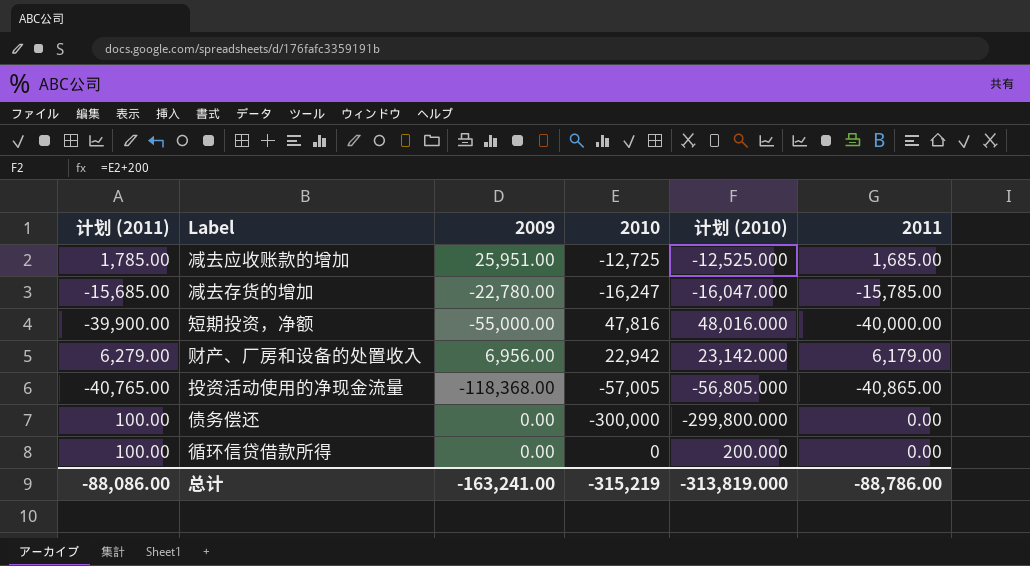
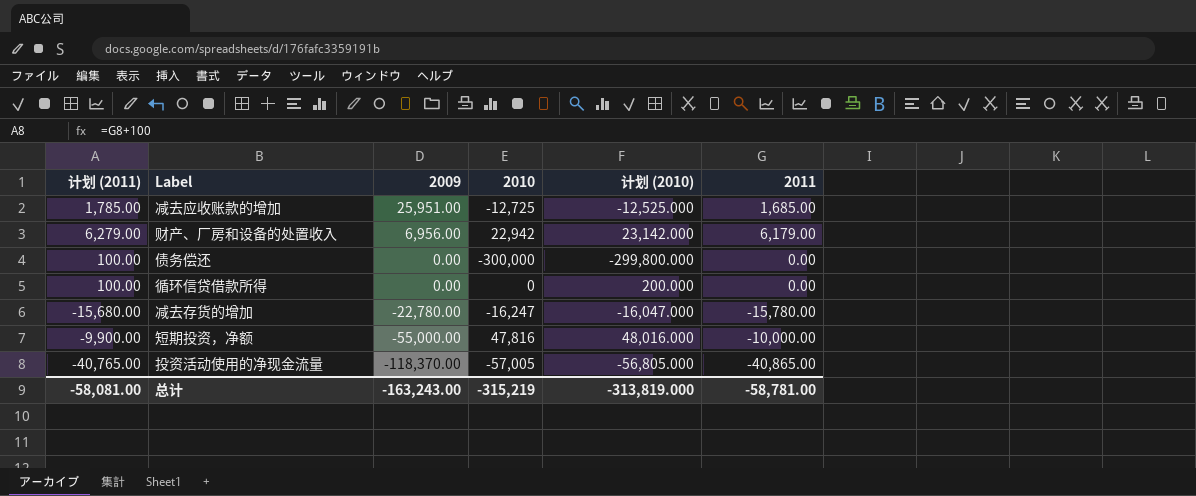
row order: none -> 2009 descending
减去存货的增加 | 计划 (2011): -15,685.00 -> -15,680.00
减去存货的增加 | 2011: -15,785.00 -> -15,780.00
短期投资，净额 | 计划 (2011): -39,900.00 -> -9,900.00
短期投资，净额 | 2011: -40,000.00 -> -10,000.00
投资活动使用的净现金流量 | 2009: -118,368.00 -> -118,370.00
总计 | 计划 (2011): -88,086.00 -> -58,081.00
总计 | 2009: -163,241.00 -> -163,243.00
总计 | 2011: -88,786.00 -> -58,781.00

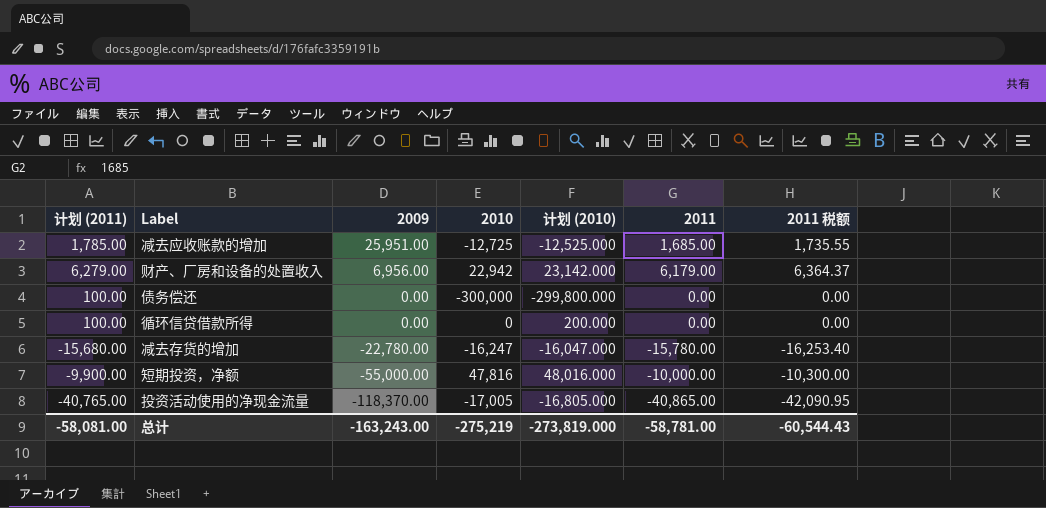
column 2011 税额 | formula: none -> [2011] * 1.03
投资活动使用的净现金流量 | 2010: -57,005 -> -17,005
投资活动使用的净现金流量 | 计划 (2010): -56,805.000 -> -16,805.000
总计 | 2010: -315,219 -> -275,219
总计 | 计划 (2010): -313,819.000 -> -273,819.000

